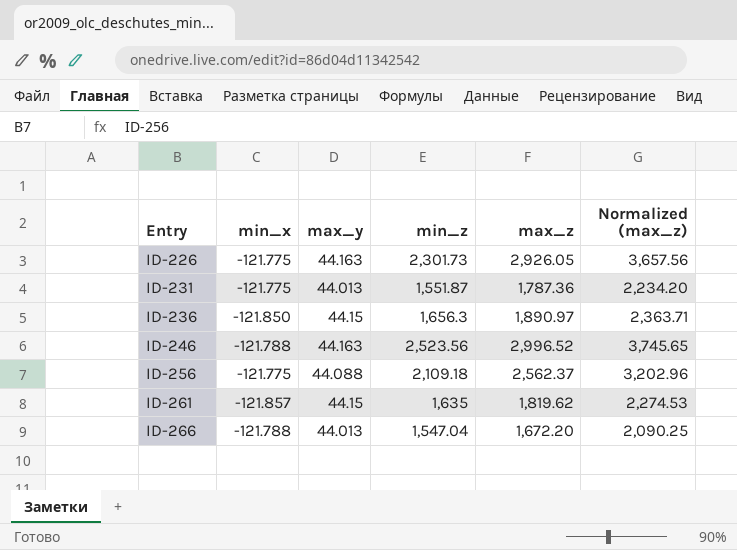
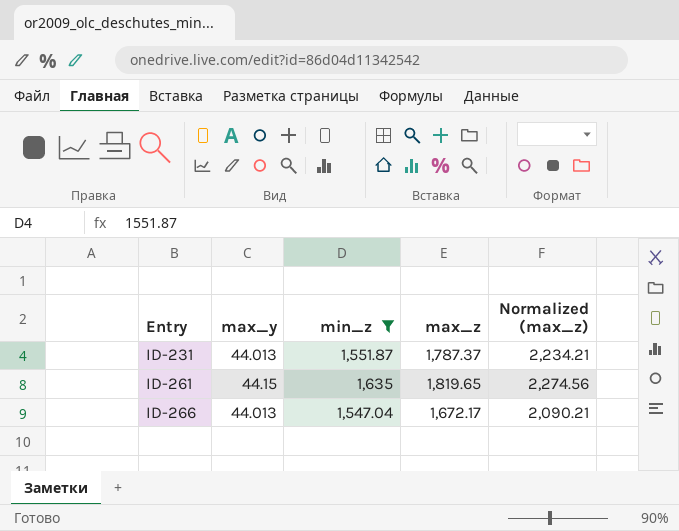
filter: none -> min_z <= 1,635
column min_x | position: 2 -> none
ID-231 | max_z: 1,787.36 -> 1,787.37
ID-231 | Normalized (max_z): 2,234.20 -> 2,234.21
ID-261 | max_z: 1,819.62 -> 1,819.65
ID-261 | Normalized (max_z): 2,274.53 -> 2,274.56
ID-266 | max_z: 1,672.20 -> 1,672.17
ID-266 | Normalized (max_z): 2,090.25 -> 2,090.21

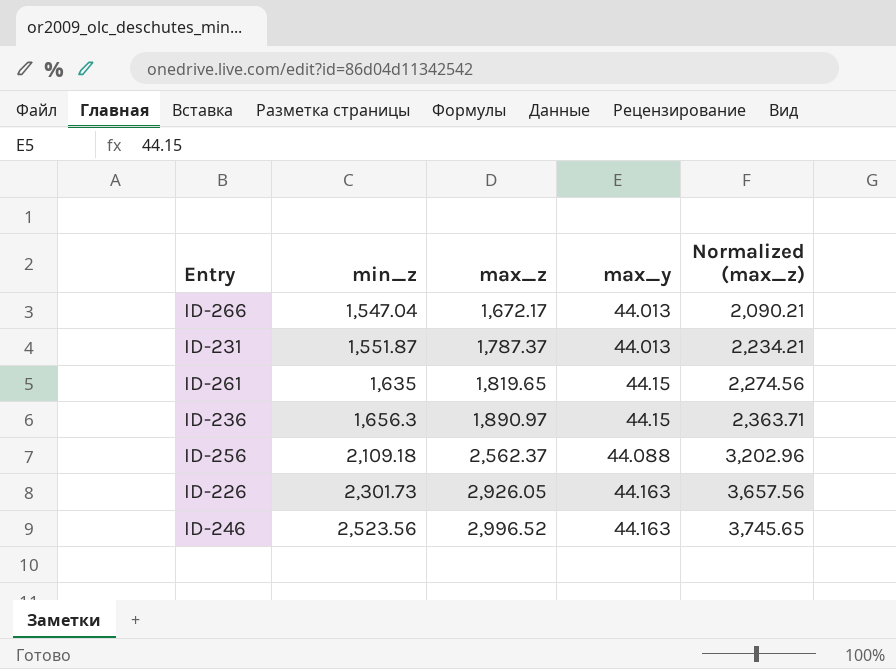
filter: min_z <= 1,635 -> none
row order: Entry ascending -> min_z ascending
column max_y | position: 2 -> 4

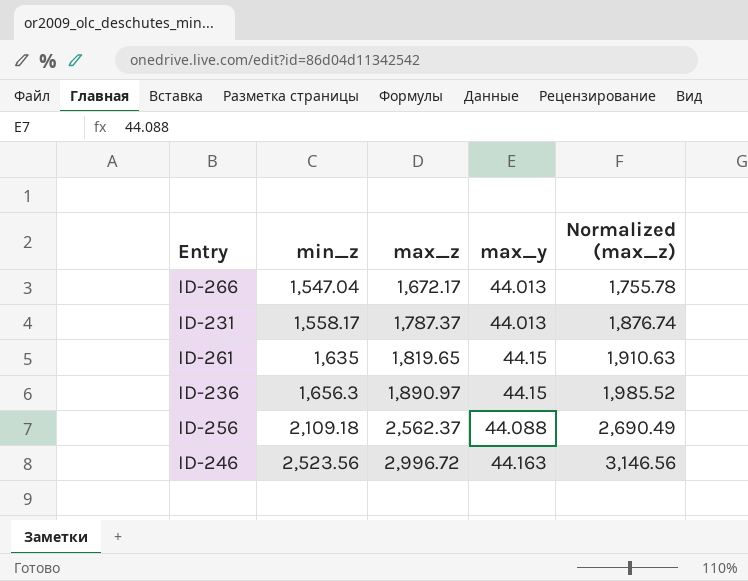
column Normalized (max_z) | formula: [max_z] * 1.25 -> [max_z] * 1.05
row ID-226: 2,301.73 | 2,926.05 | 44.163 | 3,657.56 -> none
ID-231 | min_z: 1,551.87 -> 1,558.17
ID-246 | max_z: 2,996.52 -> 2,996.72

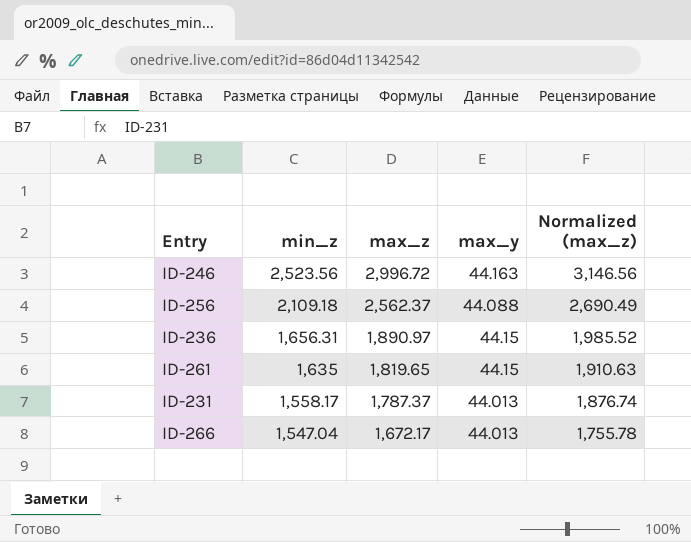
row order: min_z ascending -> min_z descending
ID-236 | min_z: 1,656.3 -> 1,656.31

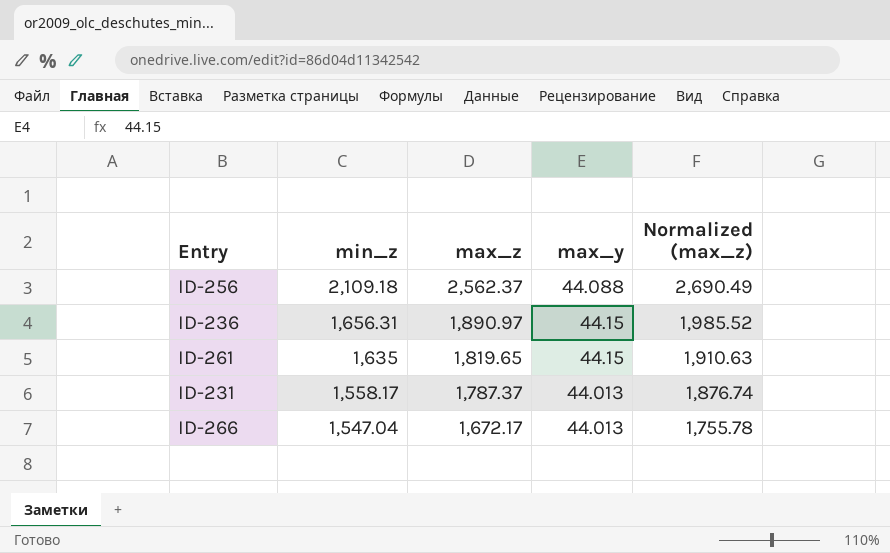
row ID-246: 2,523.56 | 2,996.72 | 44.163 | 3,146.56 -> none

